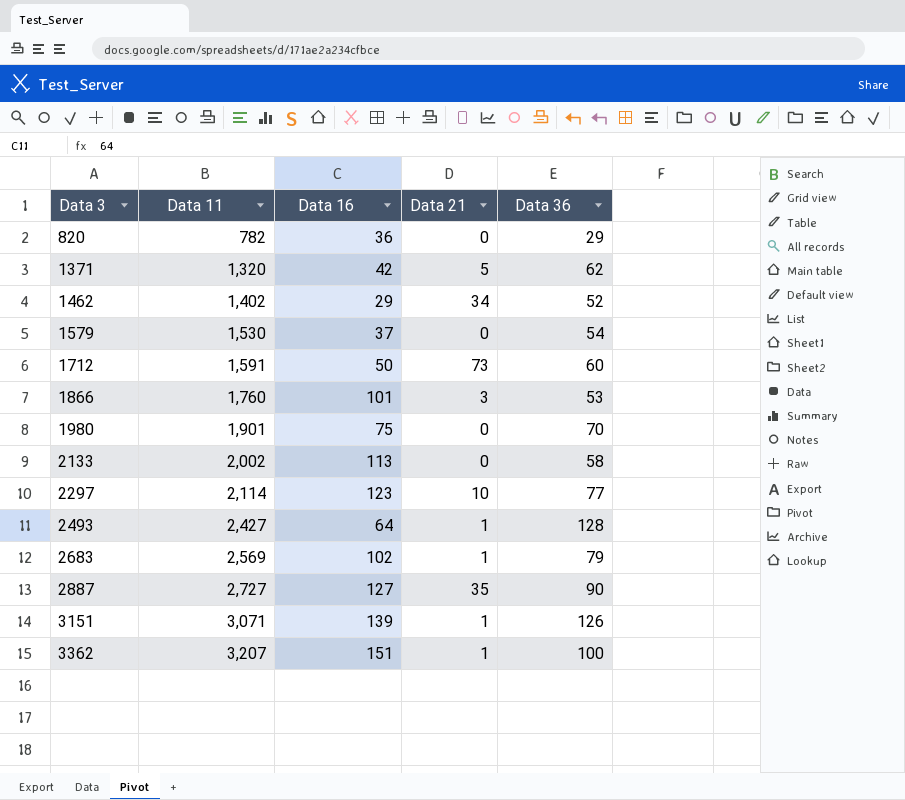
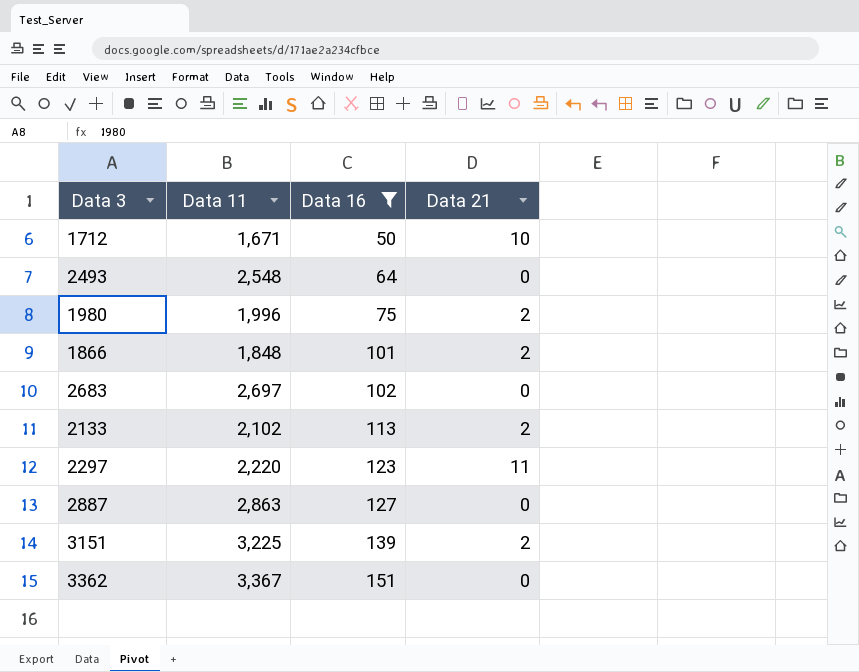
filter: none -> Data 16 >= 50
row order: Data 3 ascending -> Data 16 ascending
column Data 36 | position: 5 -> none
1712 | Data 11: 1,591 -> 1,671
1712 | Data 21: 73 -> 10
2493 | Data 11: 2,427 -> 2,548
2493 | Data 21: 1 -> 0
1980 | Data 11: 1,901 -> 1,996
1980 | Data 21: 0 -> 2
1866 | Data 11: 1,760 -> 1,848
1866 | Data 21: 3 -> 2
2683 | Data 11: 2,569 -> 2,697
2683 | Data 21: 1 -> 0
2133 | Data 11: 2,002 -> 2,102
2133 | Data 21: 0 -> 2
2297 | Data 11: 2,114 -> 2,220
2297 | Data 21: 10 -> 11
2887 | Data 11: 2,727 -> 2,863
2887 | Data 21: 35 -> 0
3151 | Data 11: 3,071 -> 3,225
3151 | Data 21: 1 -> 2
3362 | Data 11: 3,207 -> 3,367
3362 | Data 21: 1 -> 0

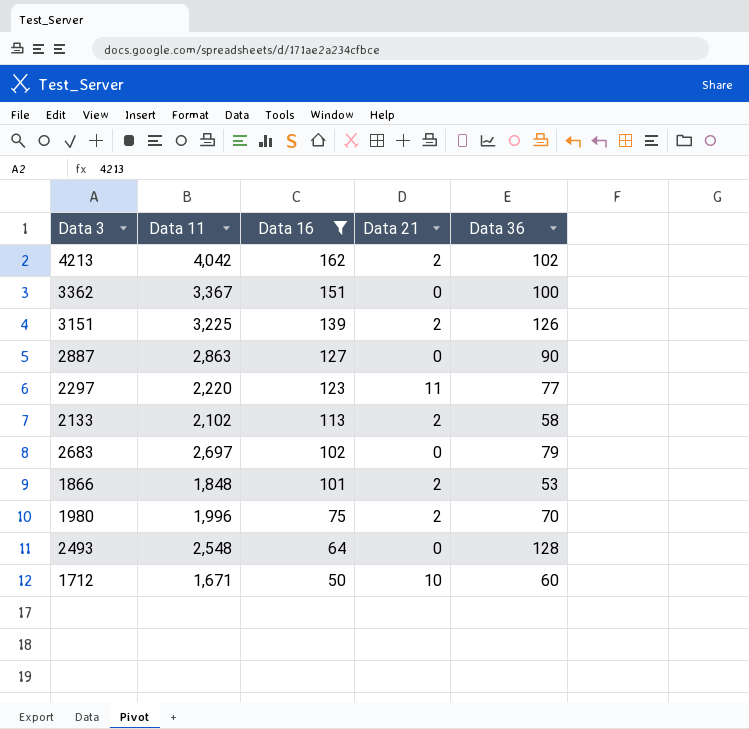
row order: Data 16 ascending -> Data 16 descending
column Data 36 | position: none -> 5
row 4213: none -> 4,042 | 162 | 2 | 102

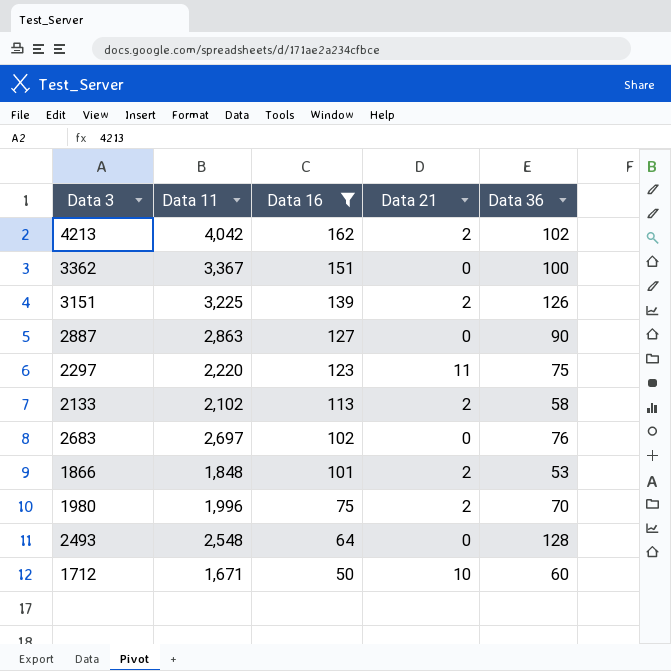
2297 | Data 36: 77 -> 75
2683 | Data 36: 79 -> 76

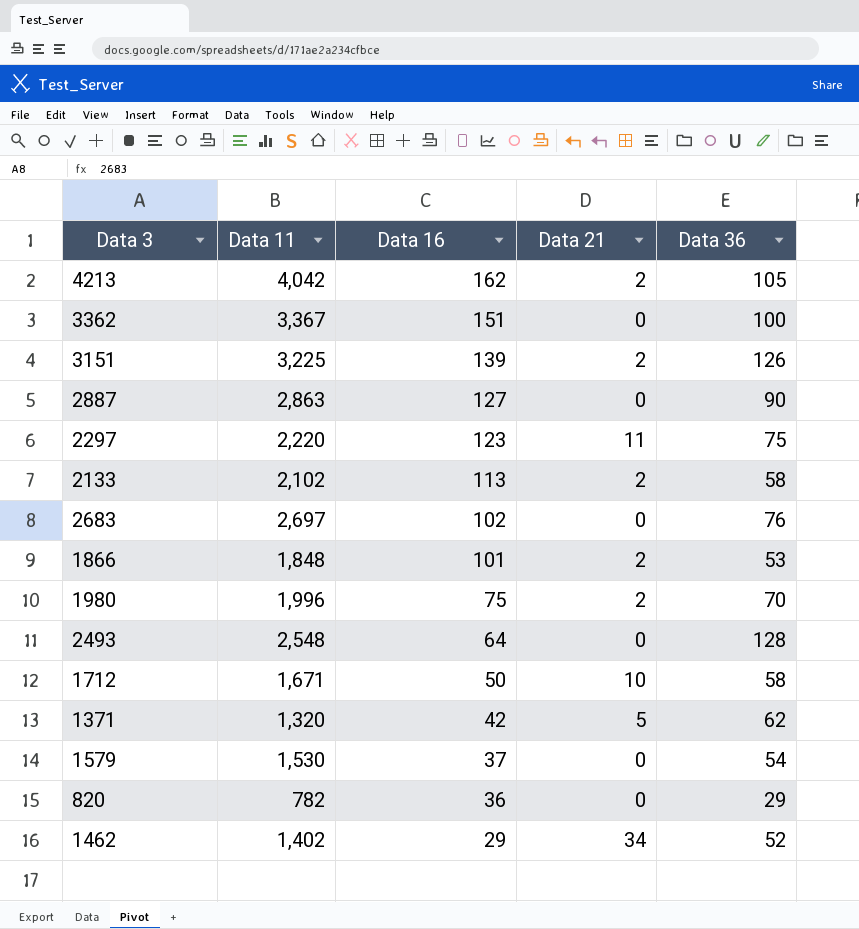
filter: Data 16 >= 50 -> none
4213 | Data 36: 102 -> 105
1712 | Data 36: 60 -> 58

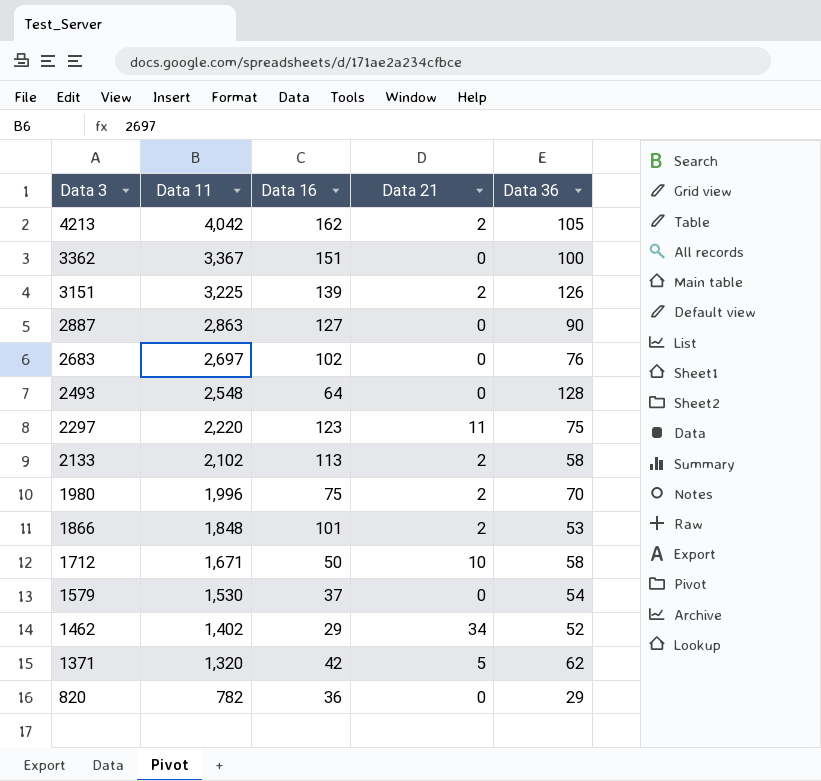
row order: Data 16 descending -> Data 3 descending

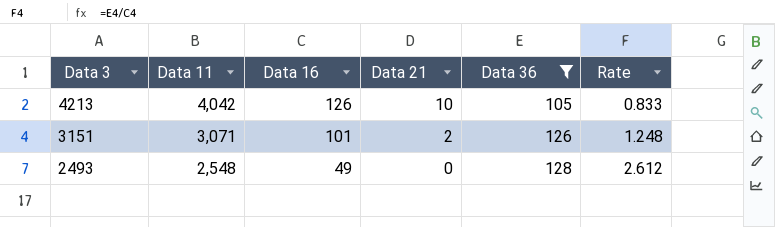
filter: none -> Data 36 >= 105
column Rate | formula: none -> [Data 36] / [Data 16]
4213 | Data 16: 162 -> 126
4213 | Data 21: 2 -> 10
3151 | Data 11: 3,225 -> 3,071
3151 | Data 16: 139 -> 101
2493 | Data 16: 64 -> 49

